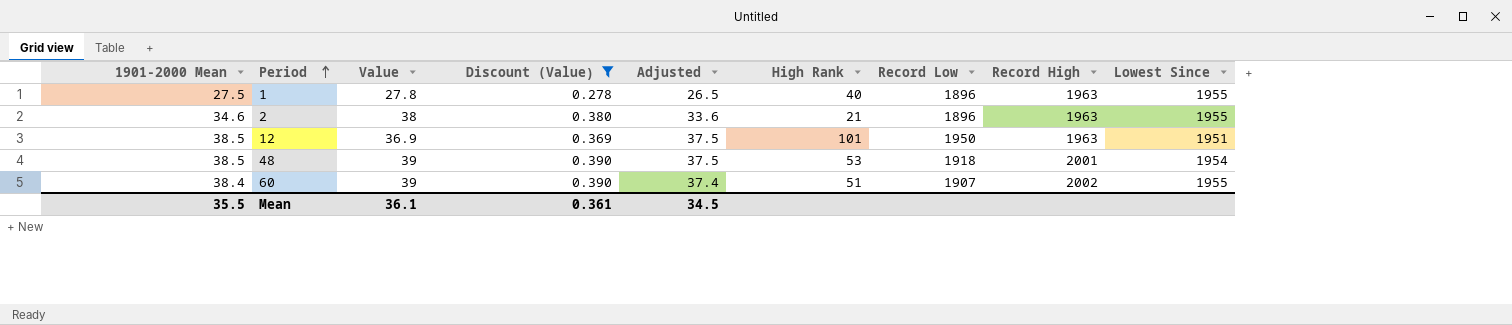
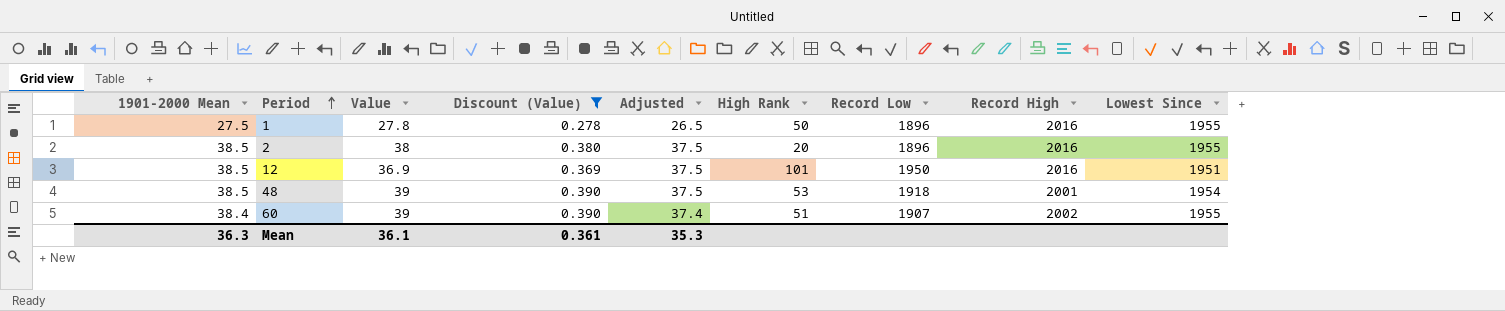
1 | High Rank: 40 -> 50
1 | Record High: 1963 -> 2016
2 | 1901-2000 Mean: 34.6 -> 38.5
2 | Adjusted: 33.6 -> 37.5
2 | High Rank: 21 -> 20
2 | Record High: 1963 -> 2016
12 | Record High: 1963 -> 2016
Mean | 1901-2000 Mean: 35.5 -> 36.3
Mean | Adjusted: 34.5 -> 35.3

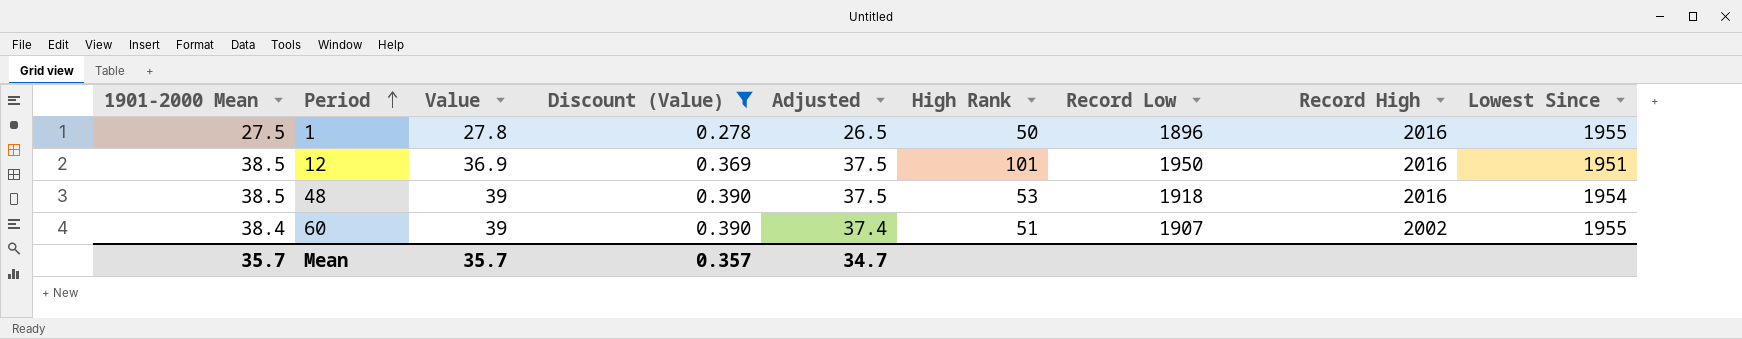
row 2: 38.5 | 38 | 0.380 | 37.5 | 20 | 1896 | 2016 | 1955 -> none
48 | Record High: 2001 -> 2016
Mean | 1901-2000 Mean: 36.3 -> 35.7
Mean | Value: 36.1 -> 35.7
Mean | Discount (Value): 0.361 -> 0.357
Mean | Adjusted: 35.3 -> 34.7

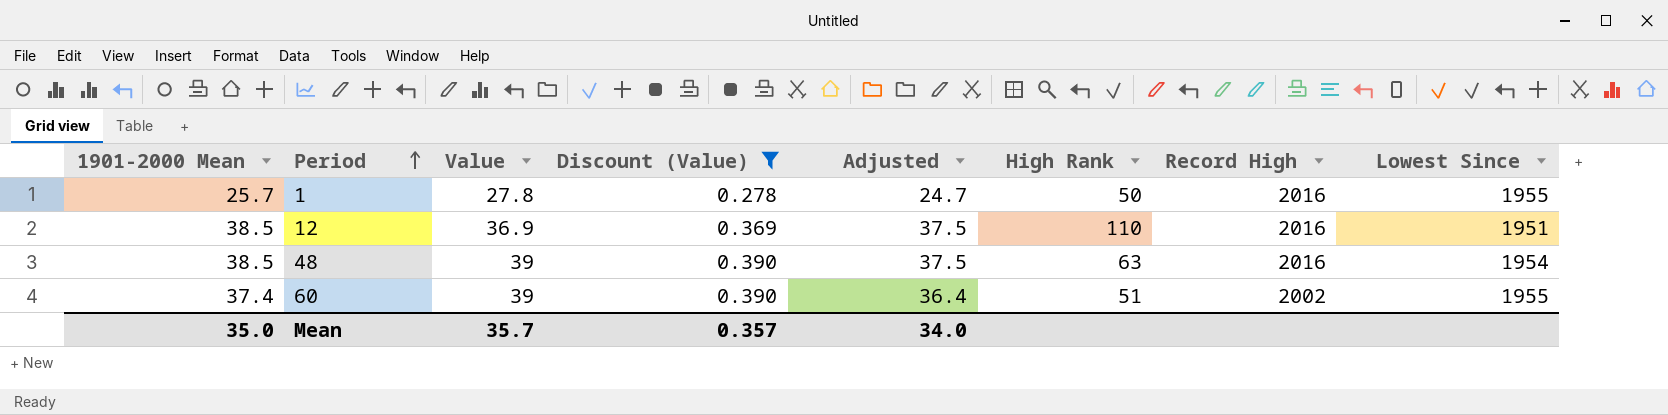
column Record Low | position: 7 -> none
1 | 1901-2000 Mean: 27.5 -> 25.7
1 | Adjusted: 26.5 -> 24.7
12 | High Rank: 101 -> 110
48 | High Rank: 53 -> 63
60 | 1901-2000 Mean: 38.4 -> 37.4
60 | Adjusted: 37.4 -> 36.4
Mean | 1901-2000 Mean: 35.7 -> 35.0
Mean | Adjusted: 34.7 -> 34.0

